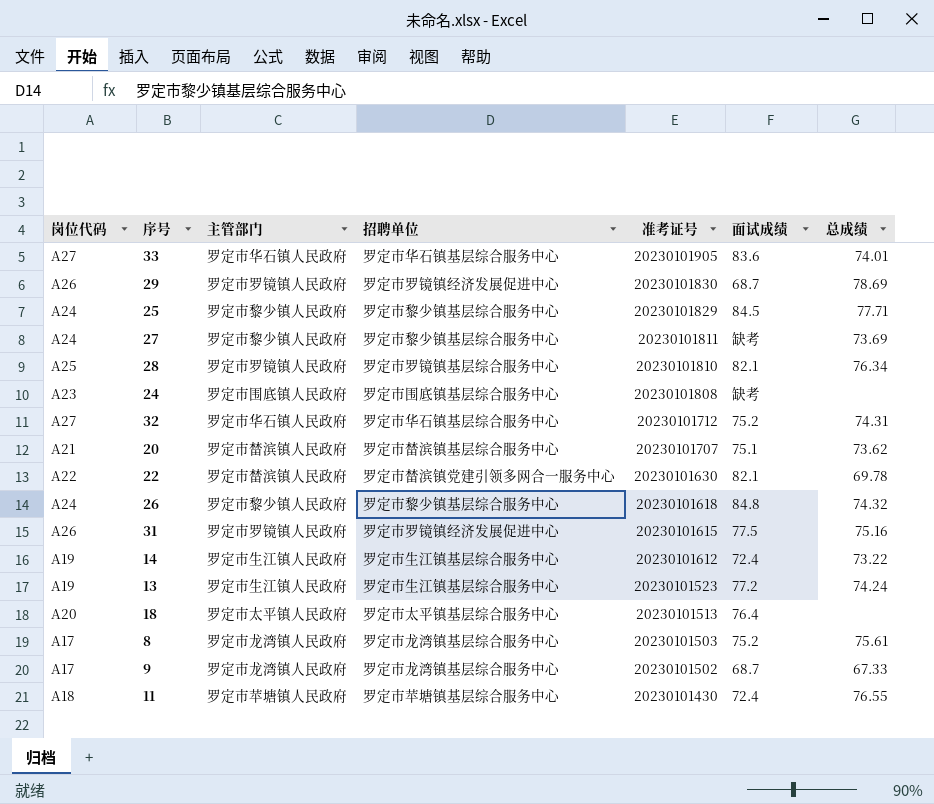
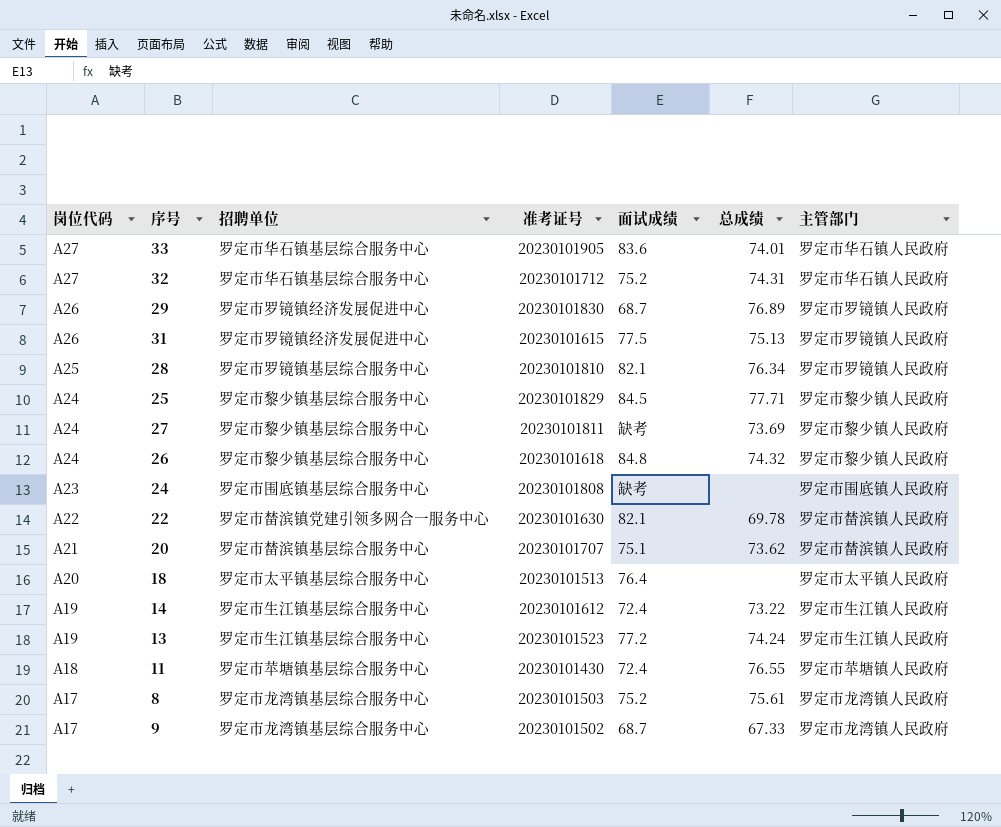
row order: 准考证号 descending -> 岗位代码 descending
column 主管部门 | position: 3 -> 7
29 | 总成绩: 78.69 -> 76.89
31 | 总成绩: 75.16 -> 75.13

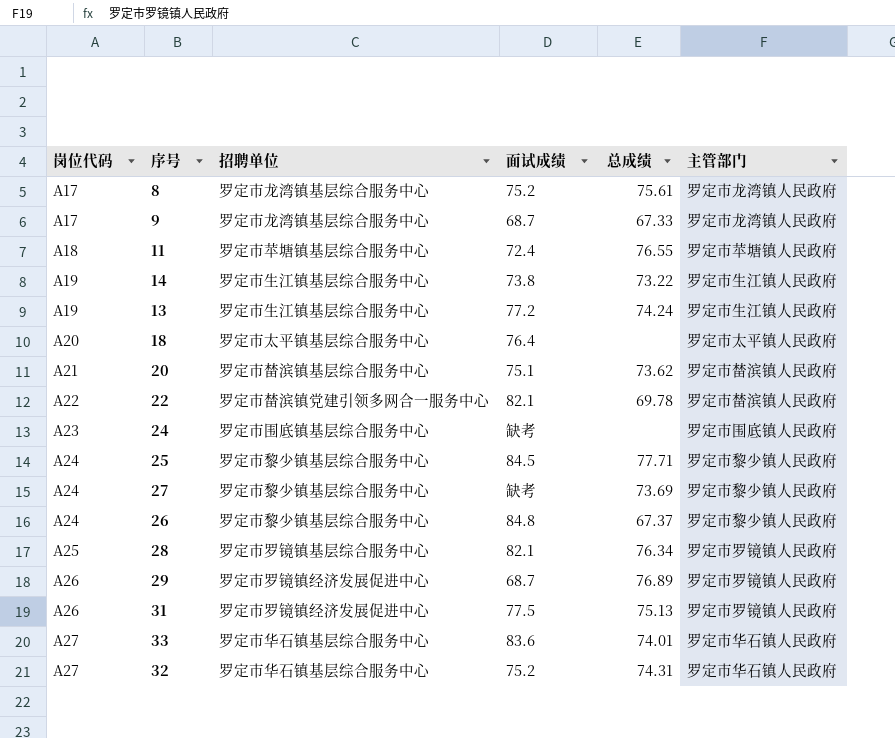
row order: 岗位代码 descending -> 岗位代码 ascending
column 准考证号 | position: 4 -> none
14 | 面试成绩: 72.4 -> 73.8
26 | 总成绩: 74.32 -> 67.37

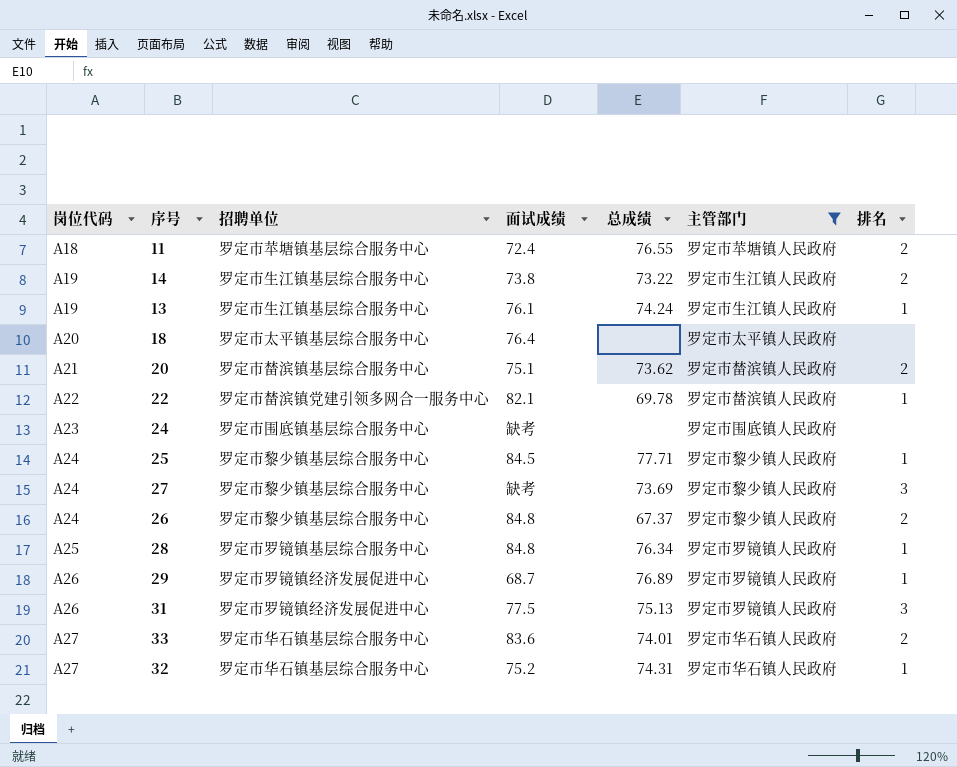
filter: none -> 主管部门 != 罗定市龙湾镇人民政府
column 排名 | position: none -> 7
13 | 面试成绩: 77.2 -> 76.1
28 | 面试成绩: 82.1 -> 84.8

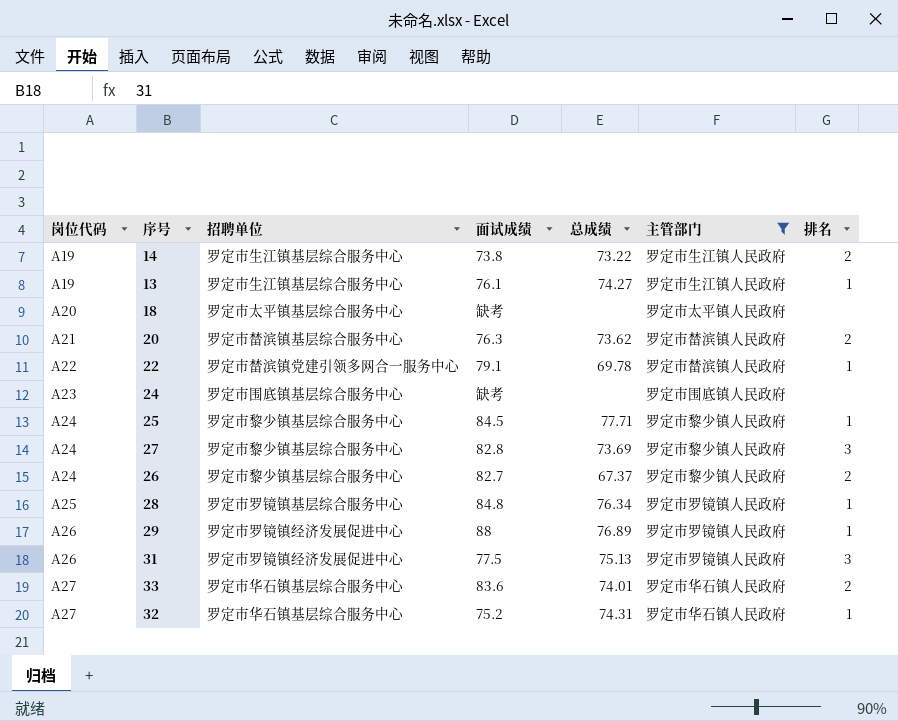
row 11: A18 | 罗定市苹塘镇基层综合服务中心 | 72.4 | 76.55 | 罗定市苹塘镇人民政府 | 2 -> none
13 | 总成绩: 74.24 -> 74.27
18 | 面试成绩: 76.4 -> 缺考
20 | 面试成绩: 75.1 -> 76.3
22 | 面试成绩: 82.1 -> 79.1
27 | 面试成绩: 缺考 -> 82.8
26 | 面试成绩: 84.8 -> 82.7
29 | 面试成绩: 68.7 -> 88

